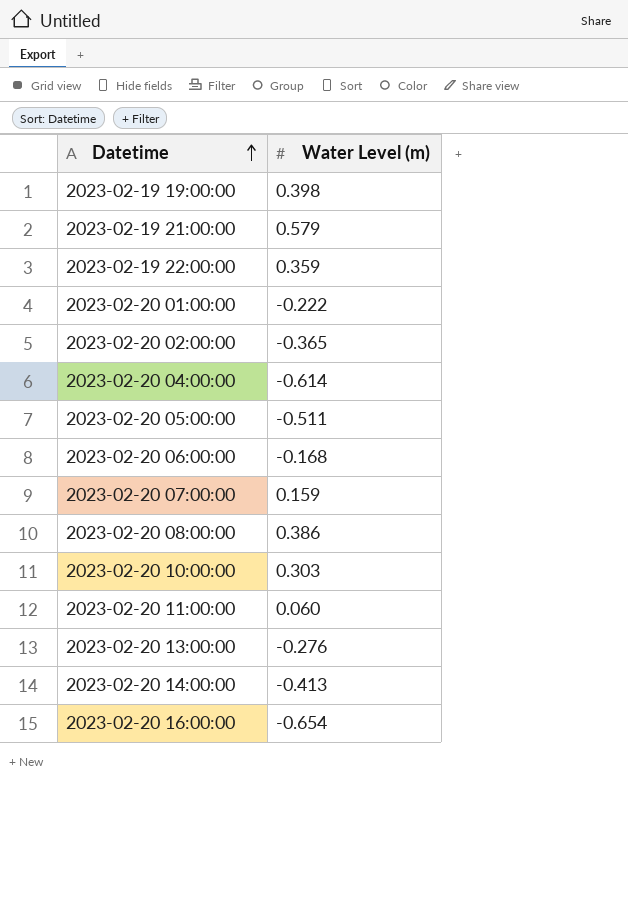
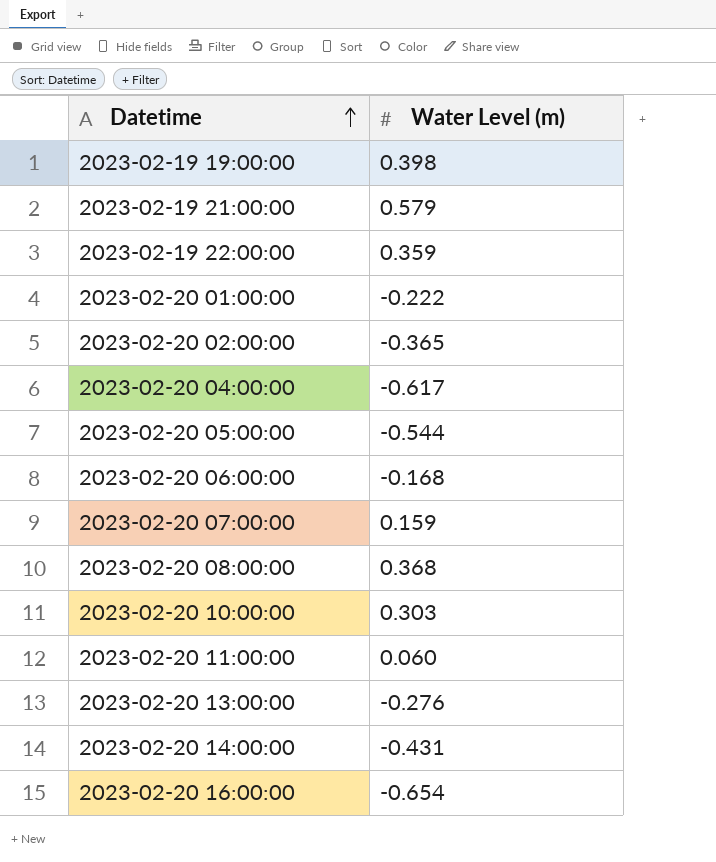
2023-02-20 04:00:00 | Water Level (m): -0.614 -> -0.617
2023-02-20 05:00:00 | Water Level (m): -0.511 -> -0.544
2023-02-20 08:00:00 | Water Level (m): 0.386 -> 0.368
2023-02-20 14:00:00 | Water Level (m): -0.413 -> -0.431

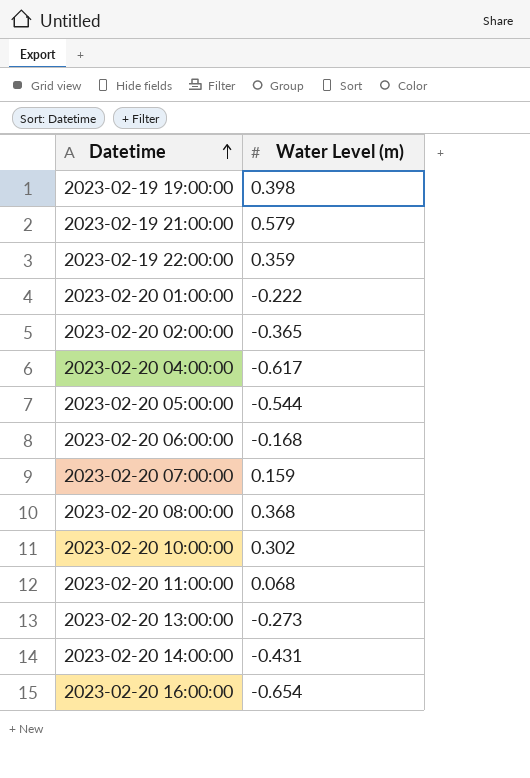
2023-02-20 10:00:00 | Water Level (m): 0.303 -> 0.302
2023-02-20 11:00:00 | Water Level (m): 0.060 -> 0.068
2023-02-20 13:00:00 | Water Level (m): -0.276 -> -0.273

